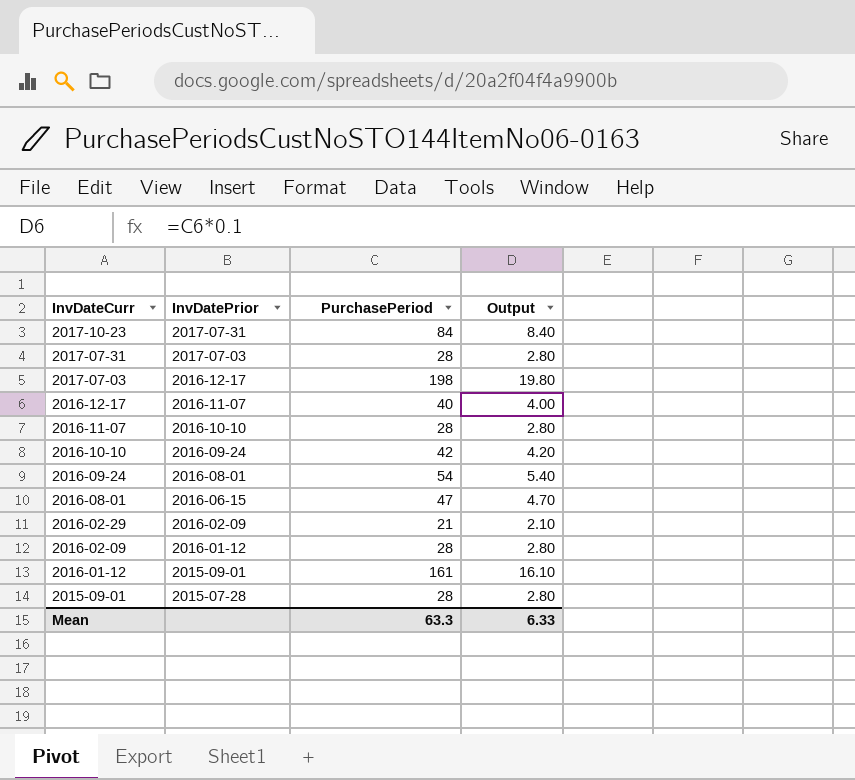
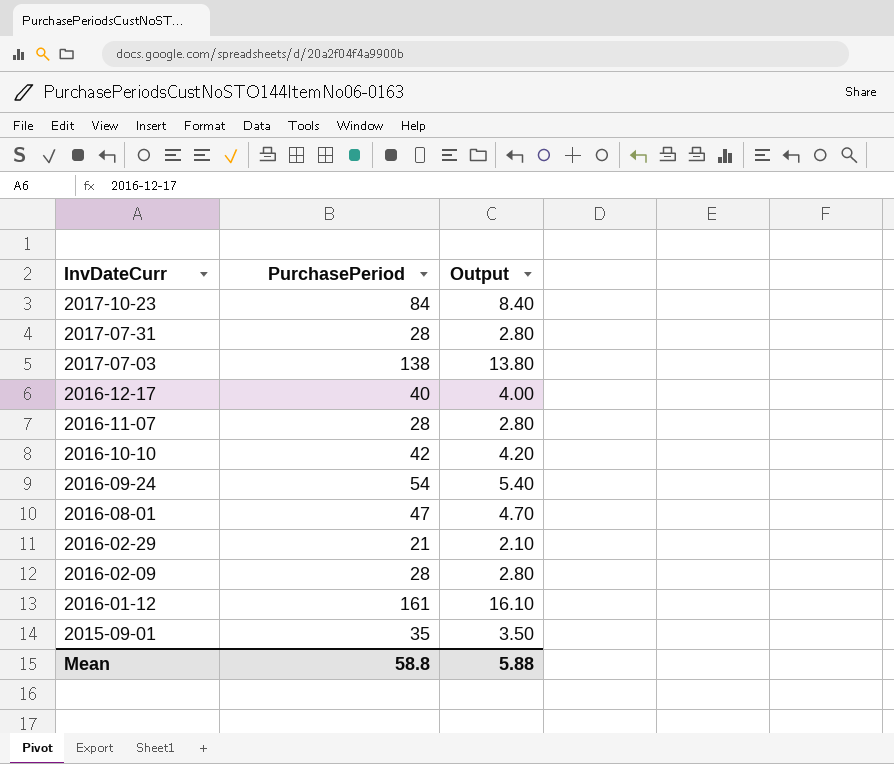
column InvDatePrior | position: 2 -> none
2017-07-03 | PurchasePeriod: 198 -> 138
2017-07-03 | Output: 19.80 -> 13.80
2015-09-01 | PurchasePeriod: 28 -> 35
2015-09-01 | Output: 2.80 -> 3.50
Mean | PurchasePeriod: 63.3 -> 58.8
Mean | Output: 6.33 -> 5.88

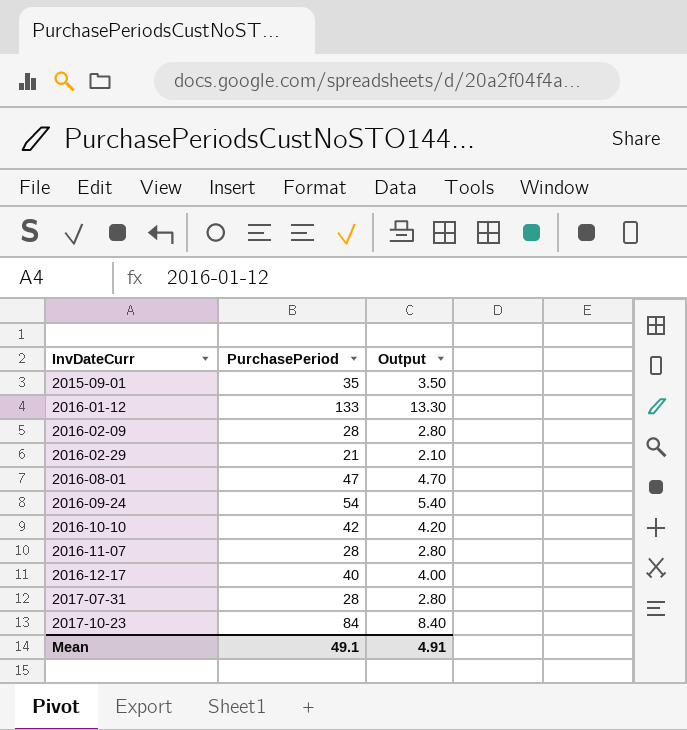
row order: InvDateCurr descending -> InvDateCurr ascending
row 2017-07-03: 138 | 13.80 -> none
2016-01-12 | PurchasePeriod: 161 -> 133
2016-01-12 | Output: 16.10 -> 13.30
Mean | PurchasePeriod: 58.8 -> 49.1
Mean | Output: 5.88 -> 4.91

